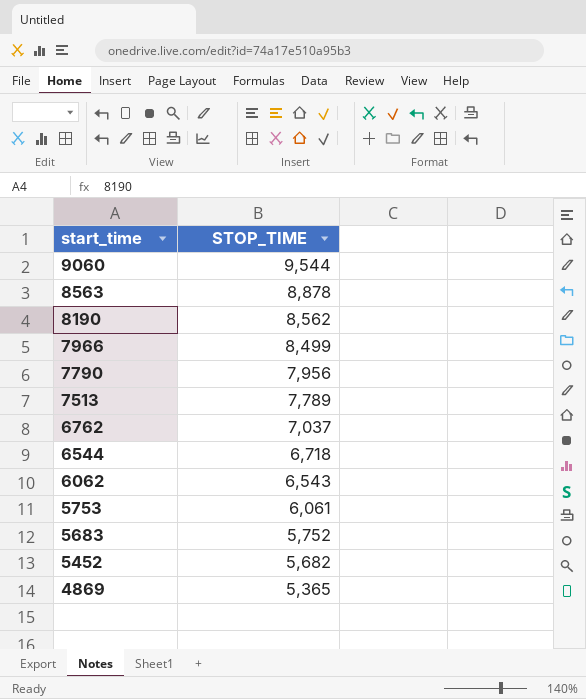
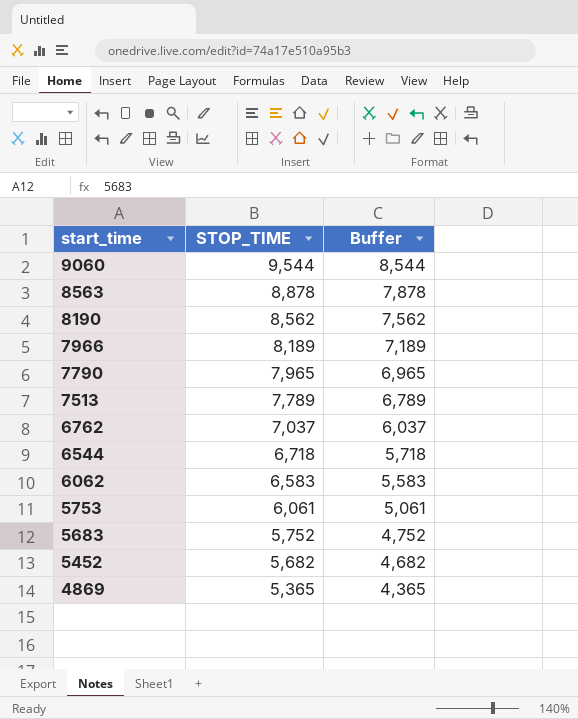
column Buffer | formula: none -> [STOP_TIME] - 1000
7966 | STOP_TIME: 8,499 -> 8,189
7790 | STOP_TIME: 7,956 -> 7,965
6062 | STOP_TIME: 6,543 -> 6,583

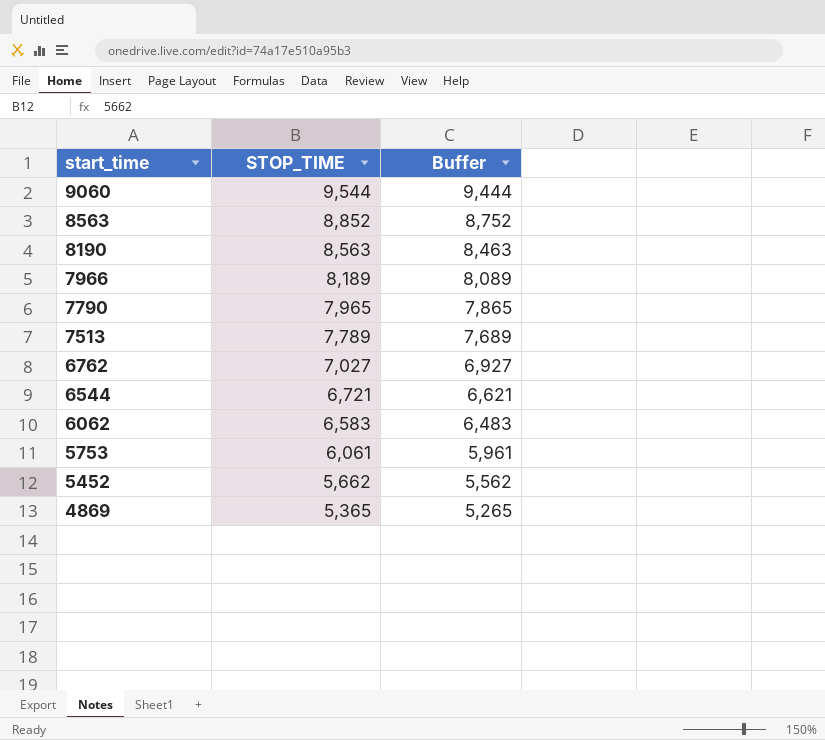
column Buffer | formula: [STOP_TIME] - 1000 -> [STOP_TIME] - 100
row 5683: 5,752 | 4,752 -> none
8563 | STOP_TIME: 8,878 -> 8,852
8190 | STOP_TIME: 8,562 -> 8,563
6762 | STOP_TIME: 7,037 -> 7,027
6544 | STOP_TIME: 6,718 -> 6,721
5452 | STOP_TIME: 5,682 -> 5,662

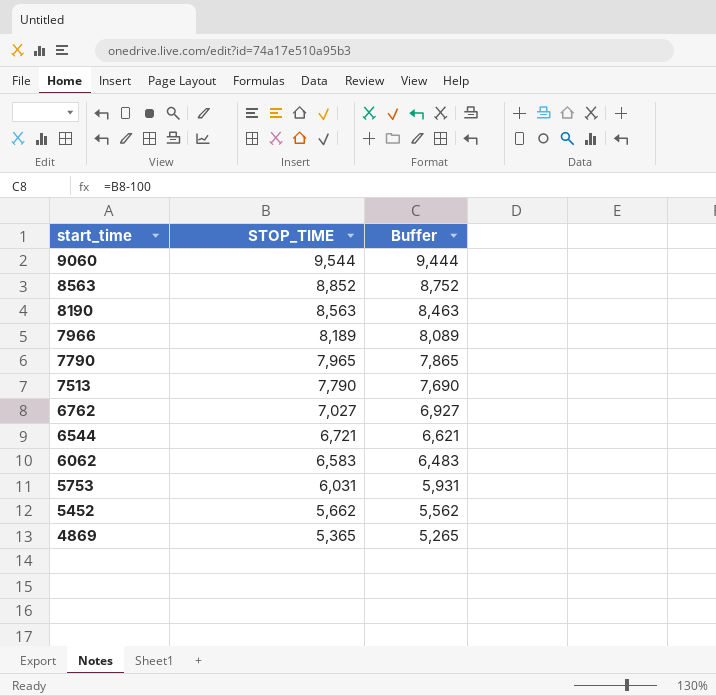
7513 | STOP_TIME: 7,789 -> 7,790
7513 | Buffer: 7,689 -> 7,690
5753 | STOP_TIME: 6,061 -> 6,031
5753 | Buffer: 5,961 -> 5,931

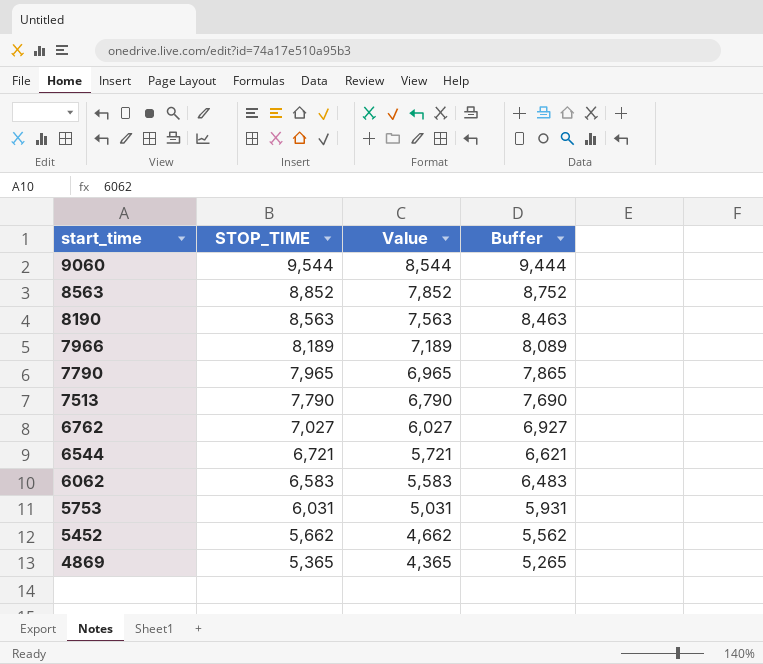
column Value | formula: none -> [STOP_TIME] - 1000

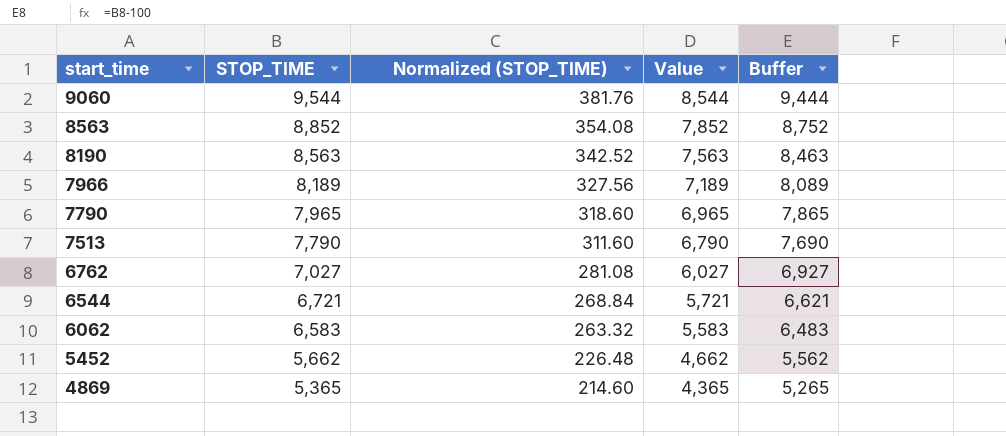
column Normalized (STOP_TIME) | formula: none -> [STOP_TIME] * 0.04
row 5753: 6,031 | 5,031 | 5,931 -> none

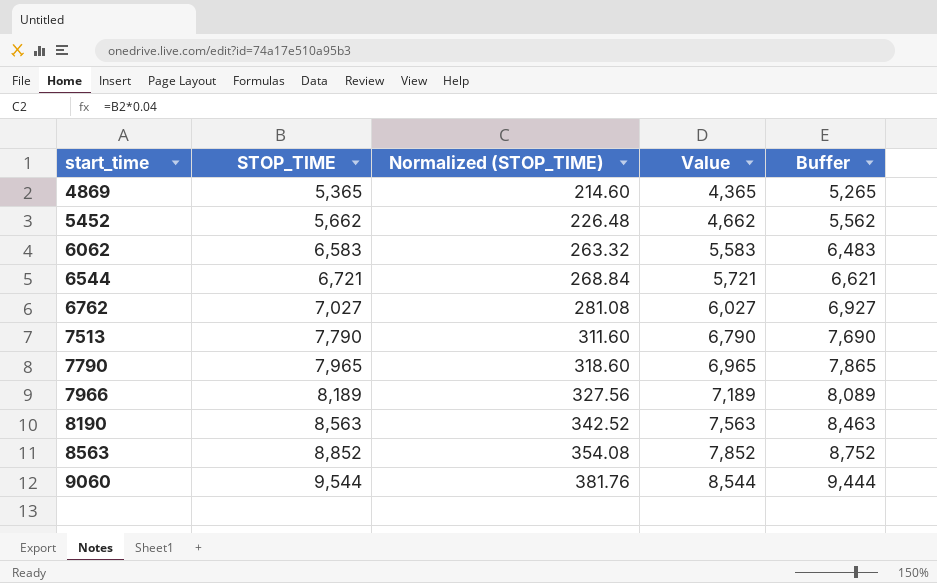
row order: start_time descending -> start_time ascending

